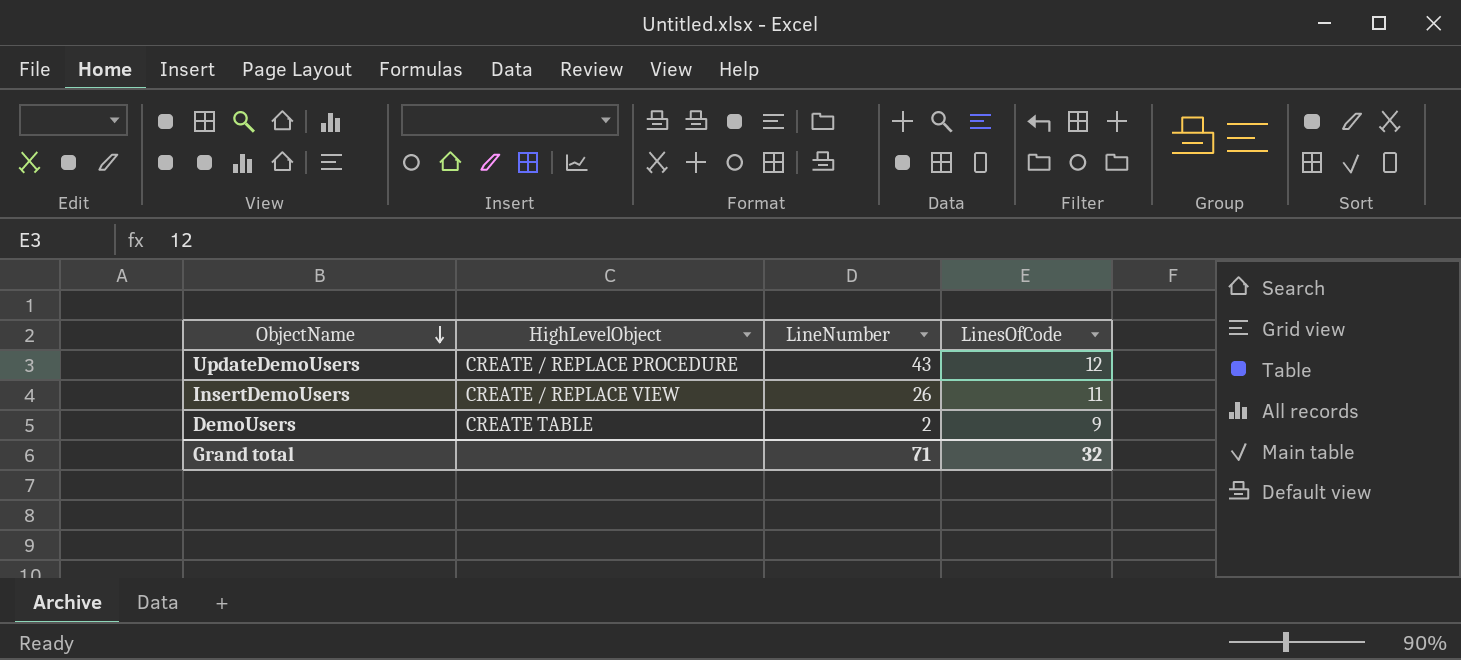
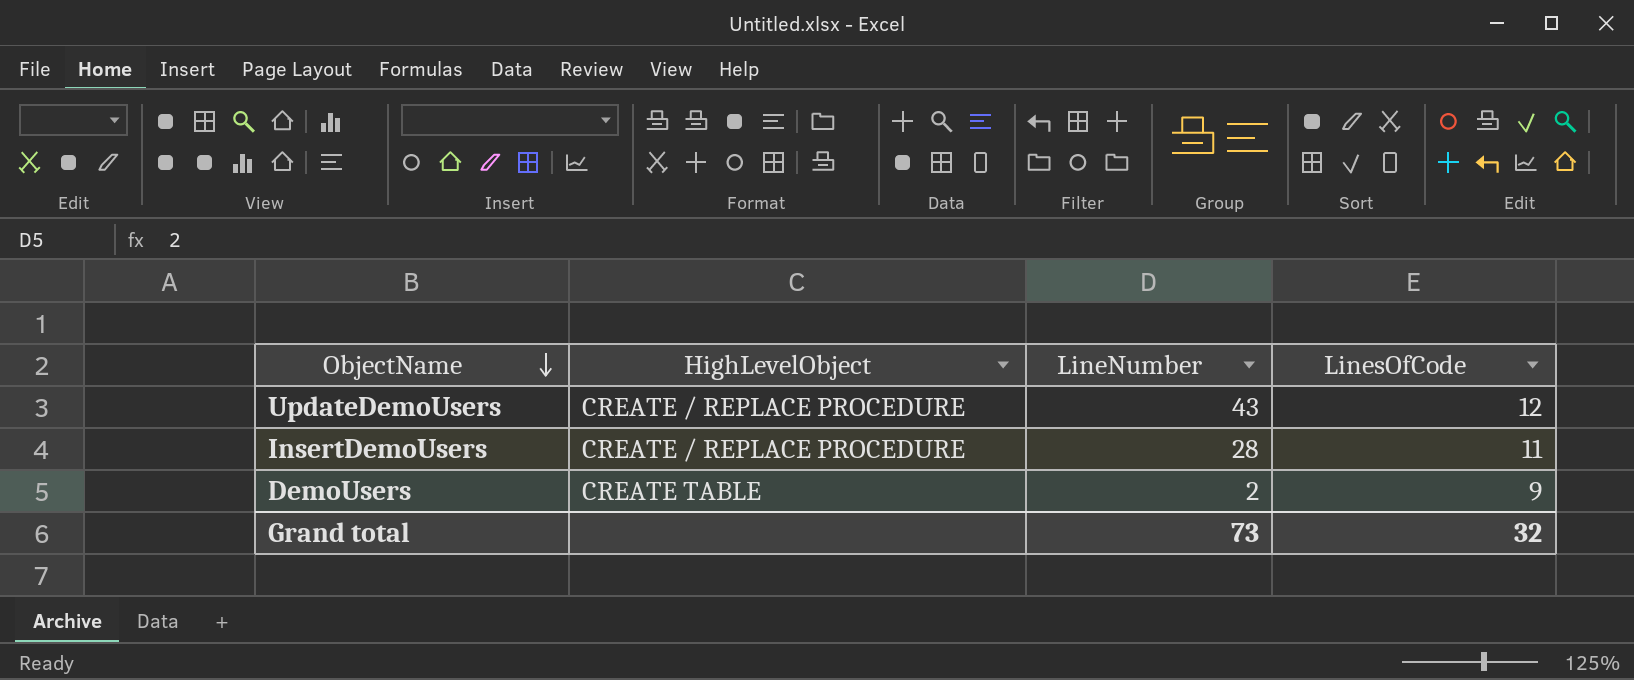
InsertDemoUsers | HighLevelObject: CREATE / REPLACE VIEW -> CREATE / REPLACE PROCEDURE
InsertDemoUsers | LineNumber: 26 -> 28
Grand total | LineNumber: 71 -> 73

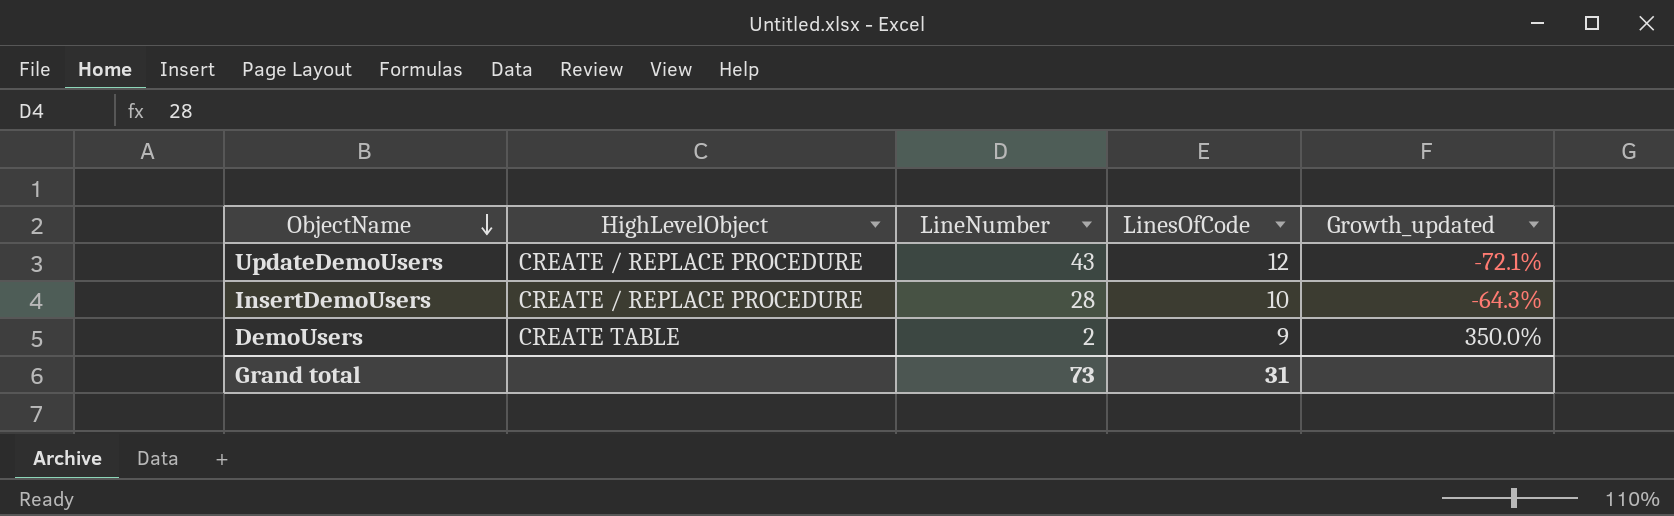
column Growth_updated | formula: none -> ([LinesOfCode] - [LineNumber]) / [LineNumber]
InsertDemoUsers | LinesOfCode: 11 -> 10
Grand total | LinesOfCode: 32 -> 31

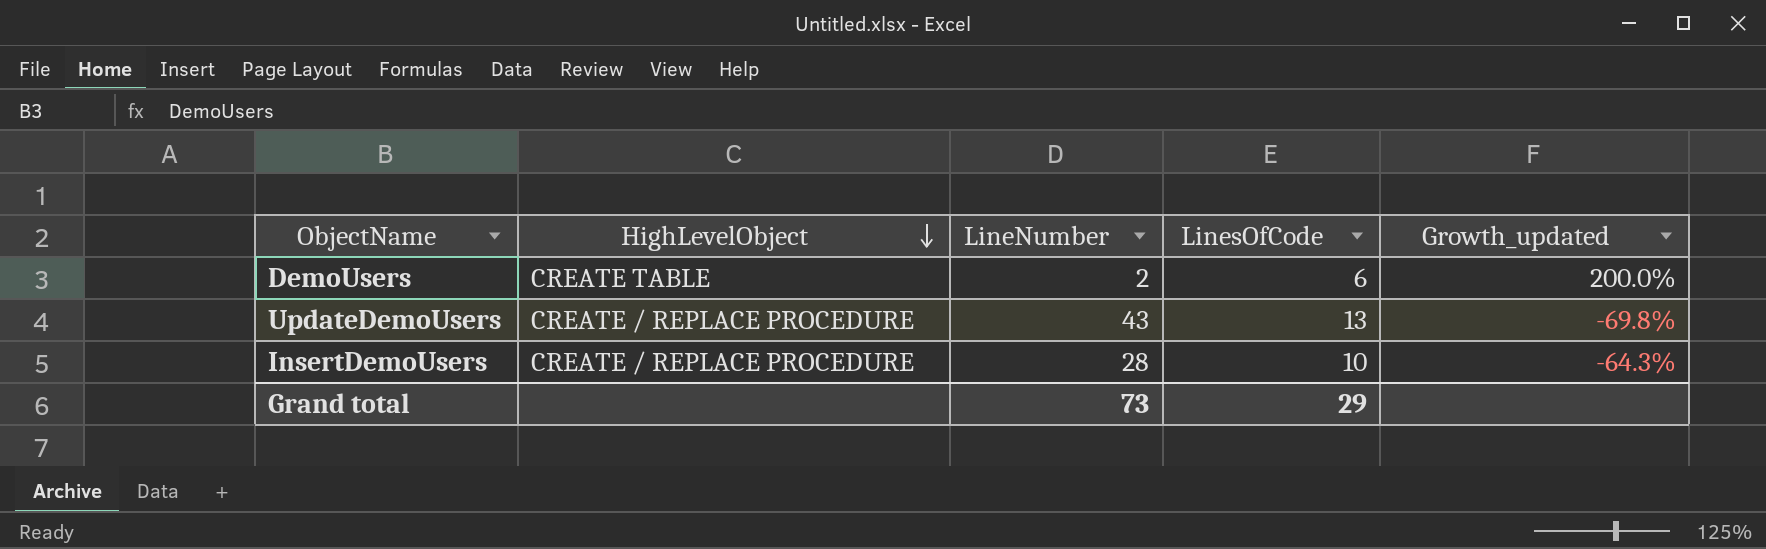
row order: ObjectName descending -> HighLevelObject descending
DemoUsers | LinesOfCode: 9 -> 6
DemoUsers | Growth_updated: 350.0% -> 200.0%
UpdateDemoUsers | LinesOfCode: 12 -> 13
UpdateDemoUsers | Growth_updated: -72.1% -> -69.8%
Grand total | LinesOfCode: 31 -> 29

